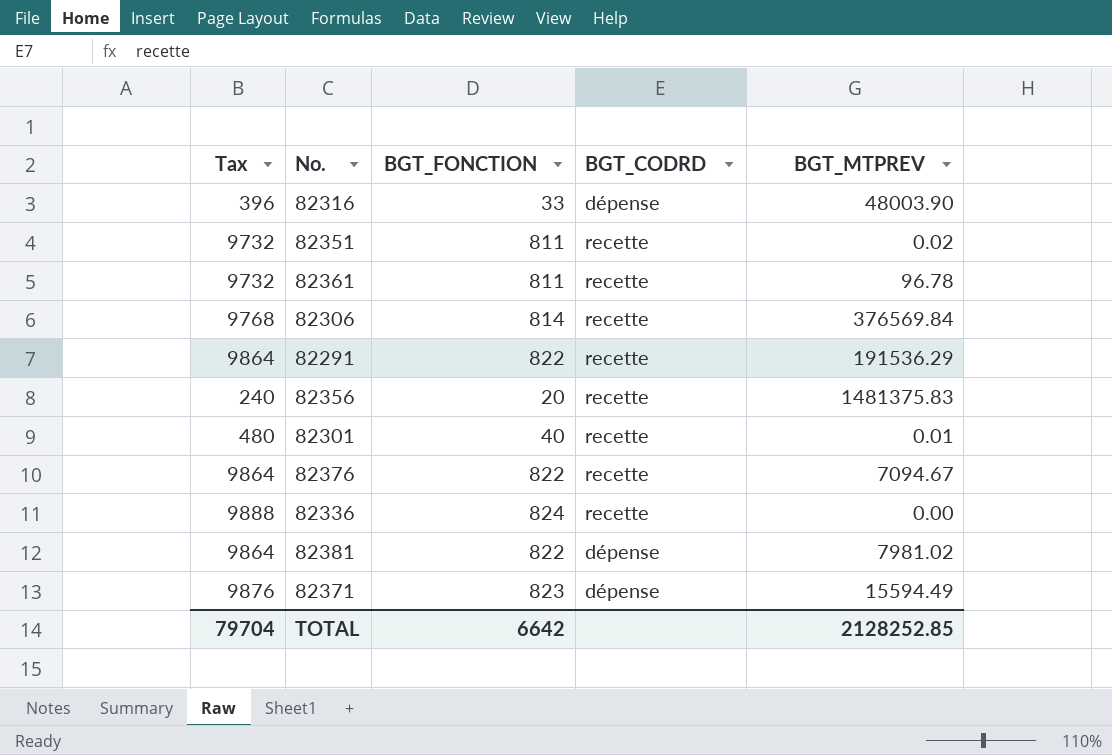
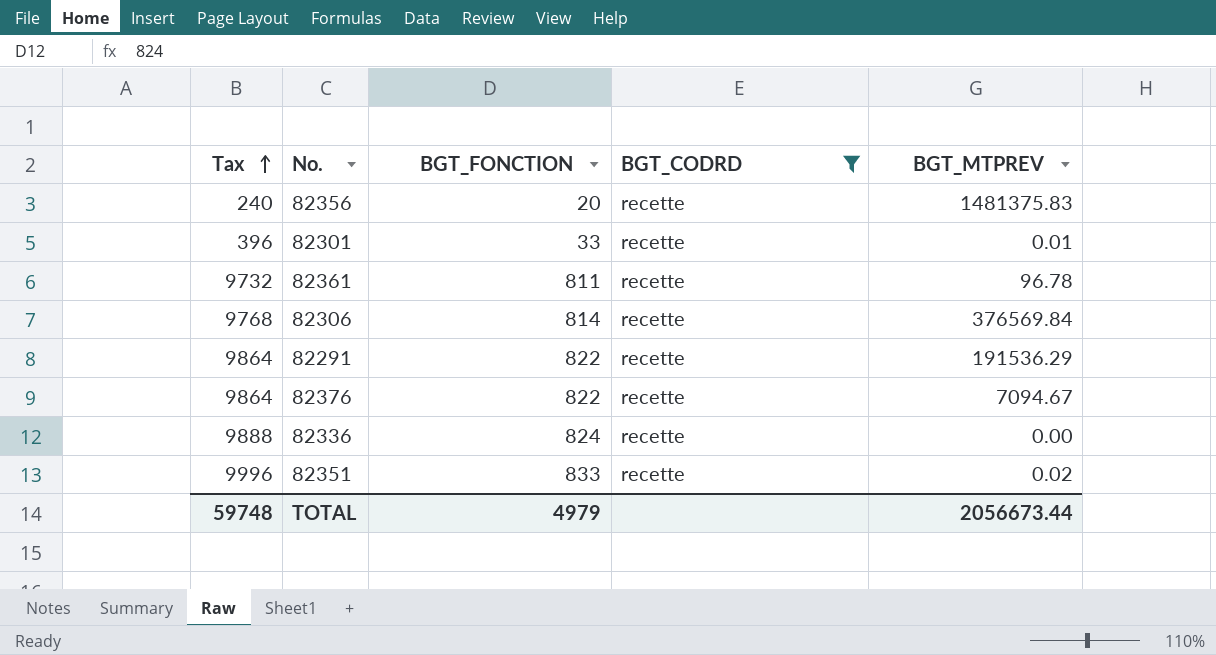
filter: none -> BGT_CODRD = recette
row order: none -> Tax ascending
82301 | Tax: 480 -> 396
82301 | BGT_FONCTION: 40 -> 33
82351 | Tax: 9732 -> 9996
82351 | BGT_FONCTION: 811 -> 833
TOTAL | Tax: 79704 -> 59748
TOTAL | BGT_FONCTION: 6642 -> 4979
TOTAL | BGT_MTPREV: 2128252.85 -> 2056673.44

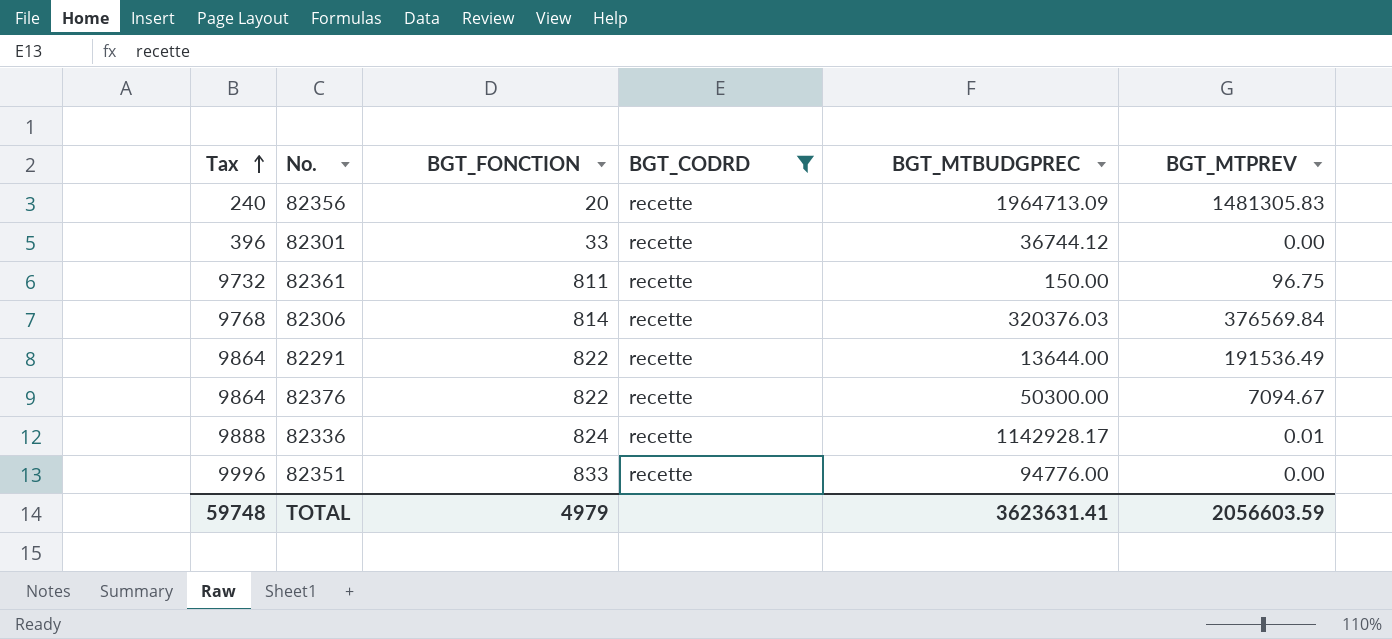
column BGT_MTBUDGPREC | position: none -> 5
82356 | BGT_MTPREV: 1481375.83 -> 1481305.83
82301 | BGT_MTPREV: 0.01 -> 0.00
82361 | BGT_MTPREV: 96.78 -> 96.75
82291 | BGT_MTPREV: 191536.29 -> 191536.49
82336 | BGT_MTPREV: 0.00 -> 0.01
82351 | BGT_MTPREV: 0.02 -> 0.00
TOTAL | BGT_MTPREV: 2056673.44 -> 2056603.59

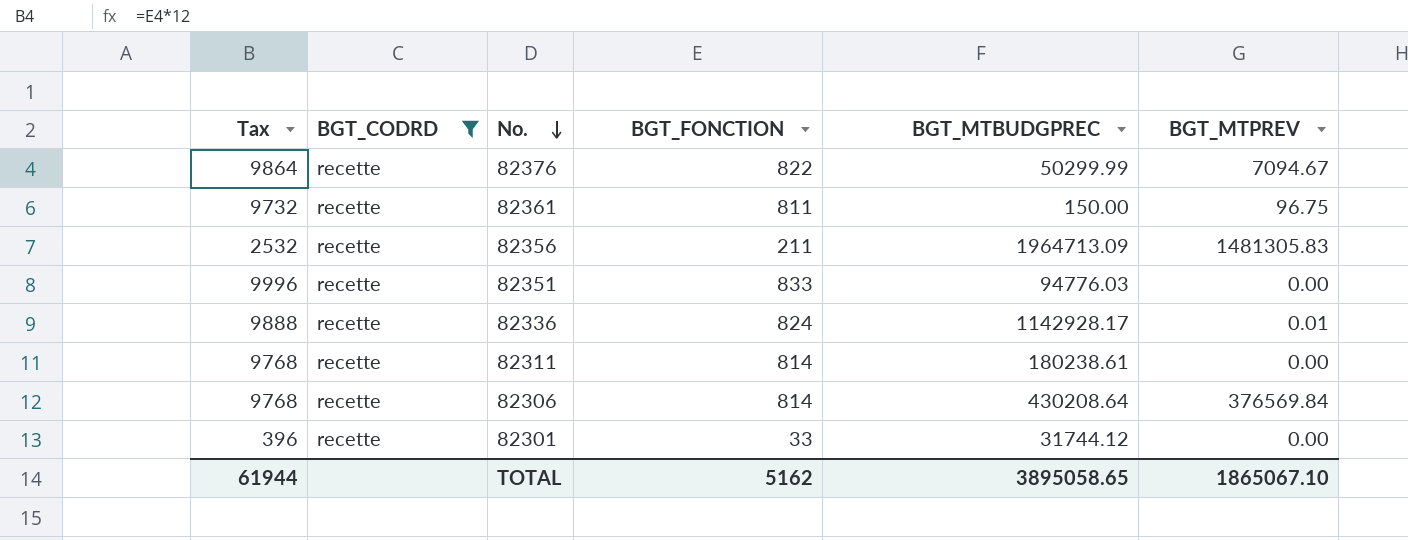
row order: Tax ascending -> No. descending
column BGT_CODRD | position: 4 -> 2
row 82291: 9864 | 822 | recette | 13644.00 | 191536.49 -> none
82376 | BGT_MTBUDGPREC: 50300.00 -> 50299.99
82356 | Tax: 240 -> 2532
82356 | BGT_FONCTION: 20 -> 211
82351 | BGT_MTBUDGPREC: 94776.00 -> 94776.03
row 82311: none -> 9768 | recette | 814 | 180238.61 | 0.00
82306 | BGT_MTBUDGPREC: 320376.03 -> 430208.64
82301 | BGT_MTBUDGPREC: 36744.12 -> 31744.12
TOTAL | Tax: 59748 -> 61944
TOTAL | BGT_FONCTION: 4979 -> 5162
TOTAL | BGT_MTBUDGPREC: 3623631.41 -> 3895058.65
TOTAL | BGT_MTPREV: 2056603.59 -> 1865067.10

